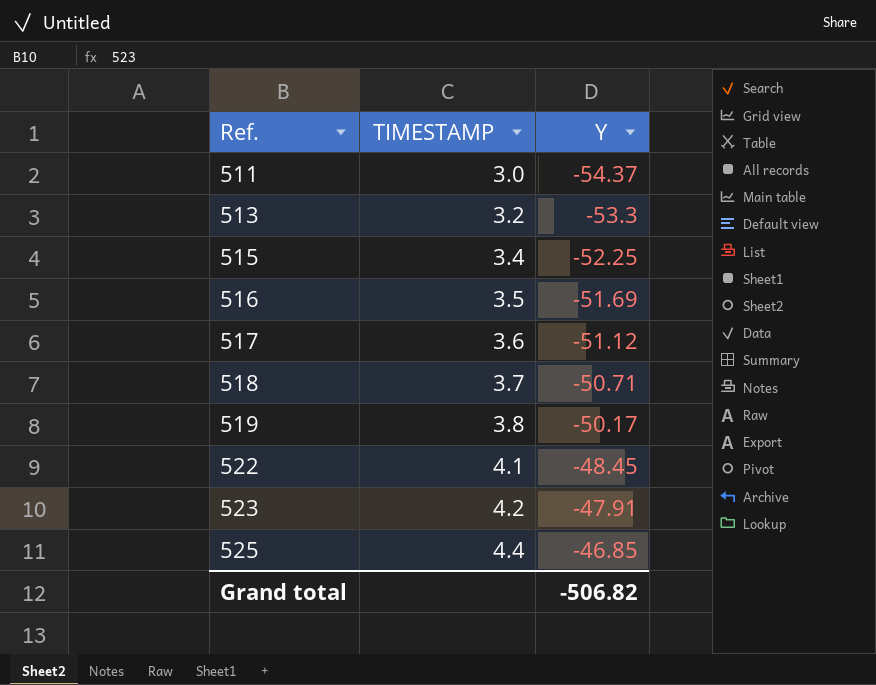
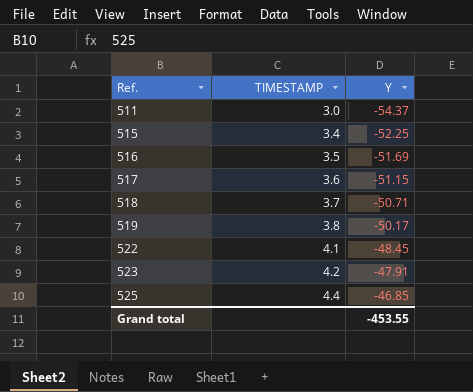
row 513: 3.2 | -53.3 -> none
517 | Y: -51.12 -> -51.15
Grand total | Y: -506.82 -> -453.55

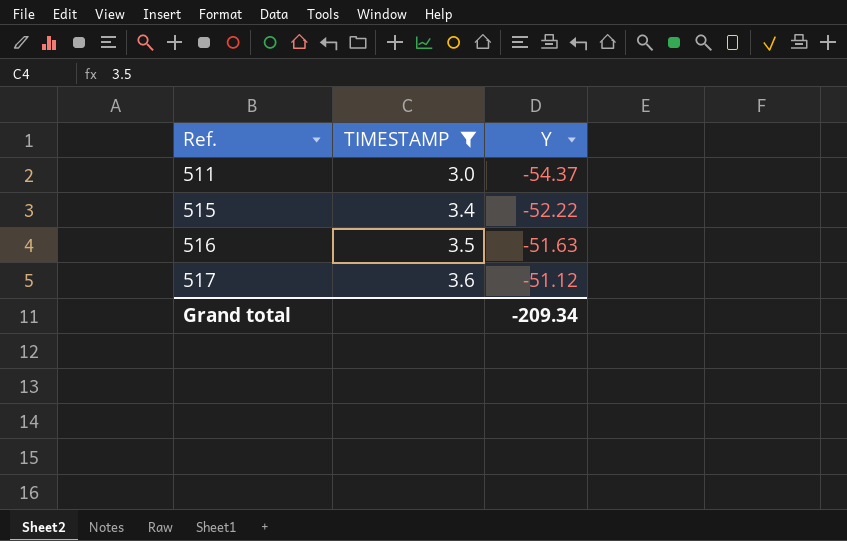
filter: none -> TIMESTAMP <= 3.6
515 | Y: -52.25 -> -52.22
516 | Y: -51.69 -> -51.63
517 | Y: -51.15 -> -51.12
Grand total | Y: -453.55 -> -209.34

